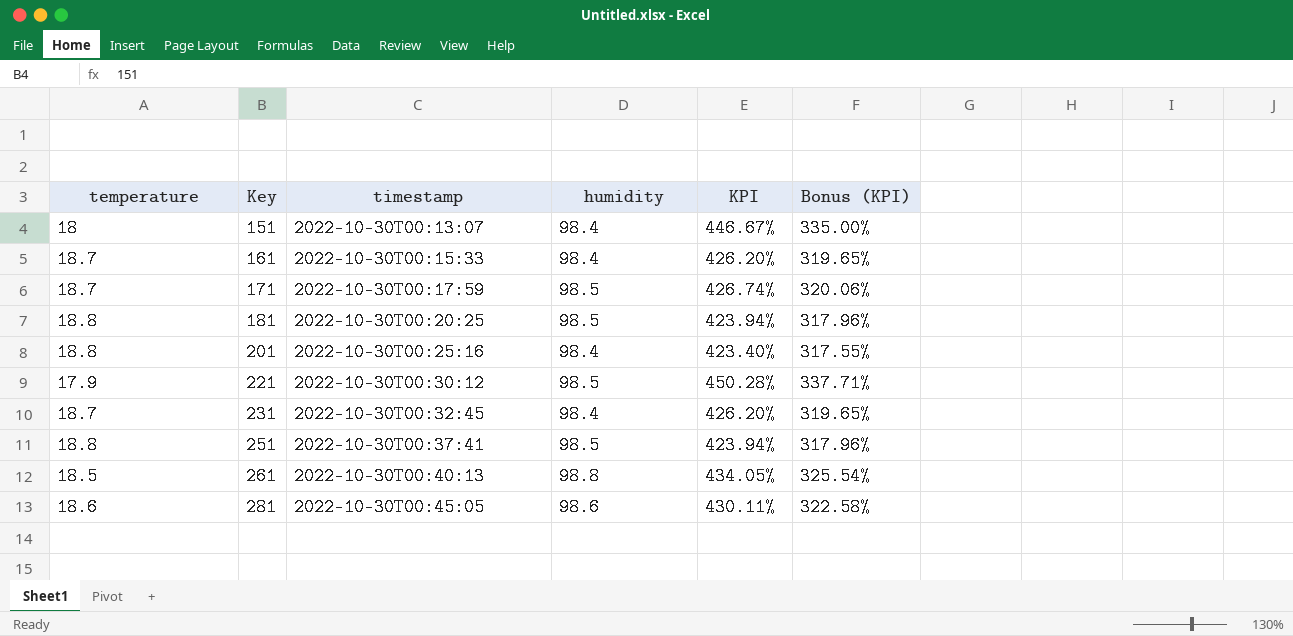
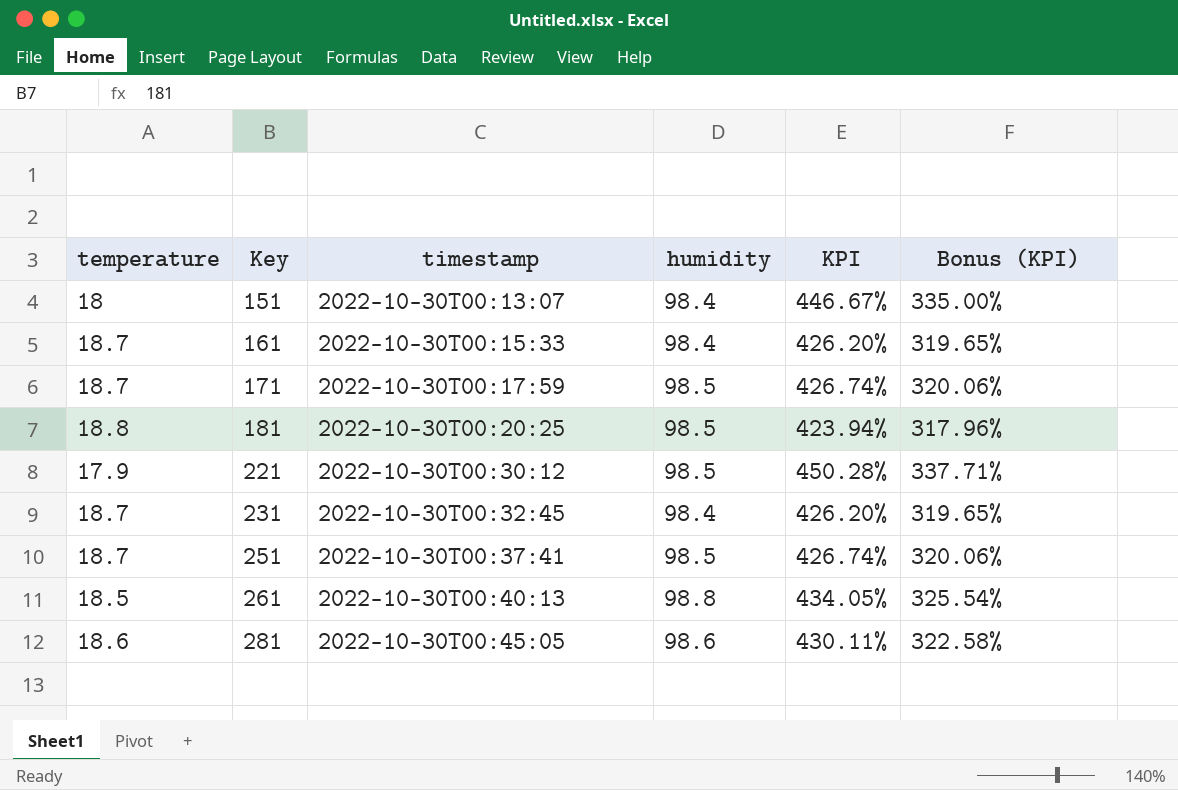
row 201: 18.8 | 2022-10-30T00:25:16 | 98.4 | 423.40% | 317.55% -> none
251 | temperature: 18.8 -> 18.7
251 | KPI: 423.94% -> 426.74%
251 | Bonus (KPI): 317.96% -> 320.06%

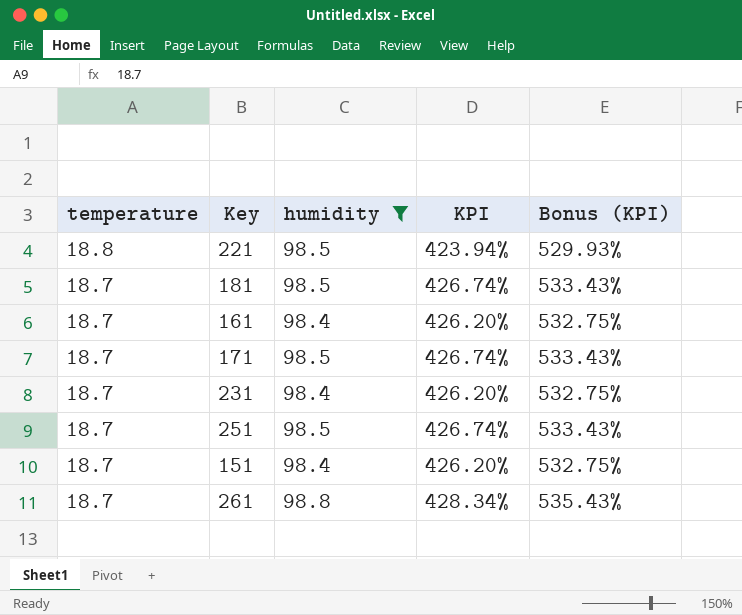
filter: none -> humidity != 98.6
row order: Key ascending -> temperature descending
column timestamp | position: 3 -> none
column Bonus (KPI) | formula: [KPI] * 0.75 -> [KPI] * 1.25
221 | temperature: 17.9 -> 18.8
221 | KPI: 450.28% -> 423.94%
181 | temperature: 18.8 -> 18.7
181 | KPI: 423.94% -> 426.74%
151 | temperature: 18 -> 18.7
151 | KPI: 446.67% -> 426.20%
261 | temperature: 18.5 -> 18.7
261 | KPI: 434.05% -> 428.34%

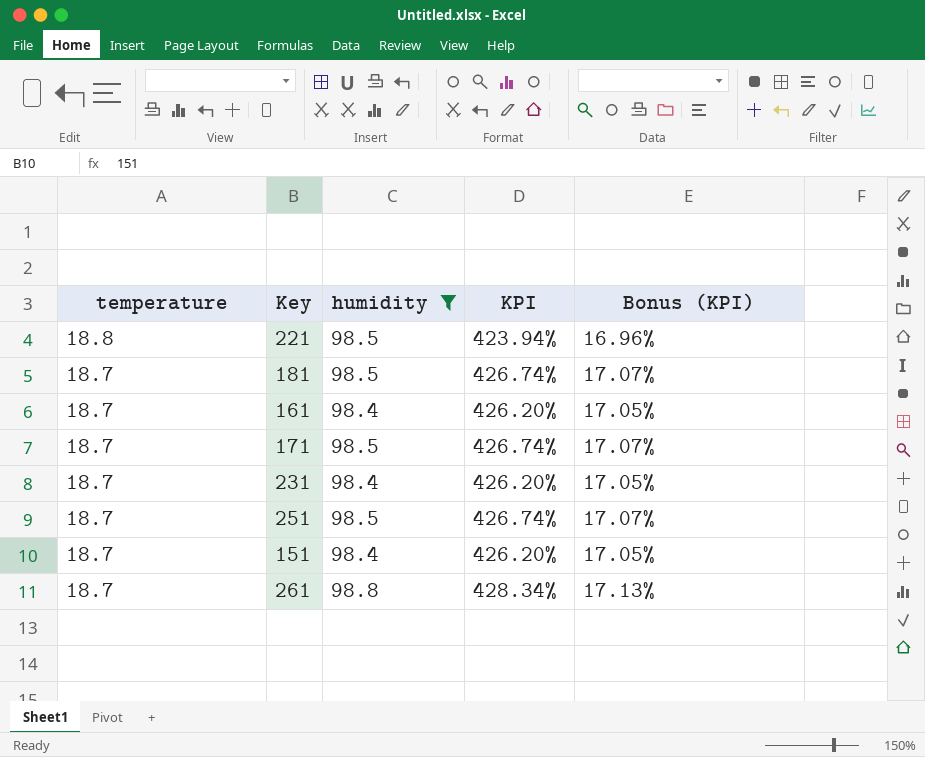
column Bonus (KPI) | formula: [KPI] * 1.25 -> [KPI] * 0.04

